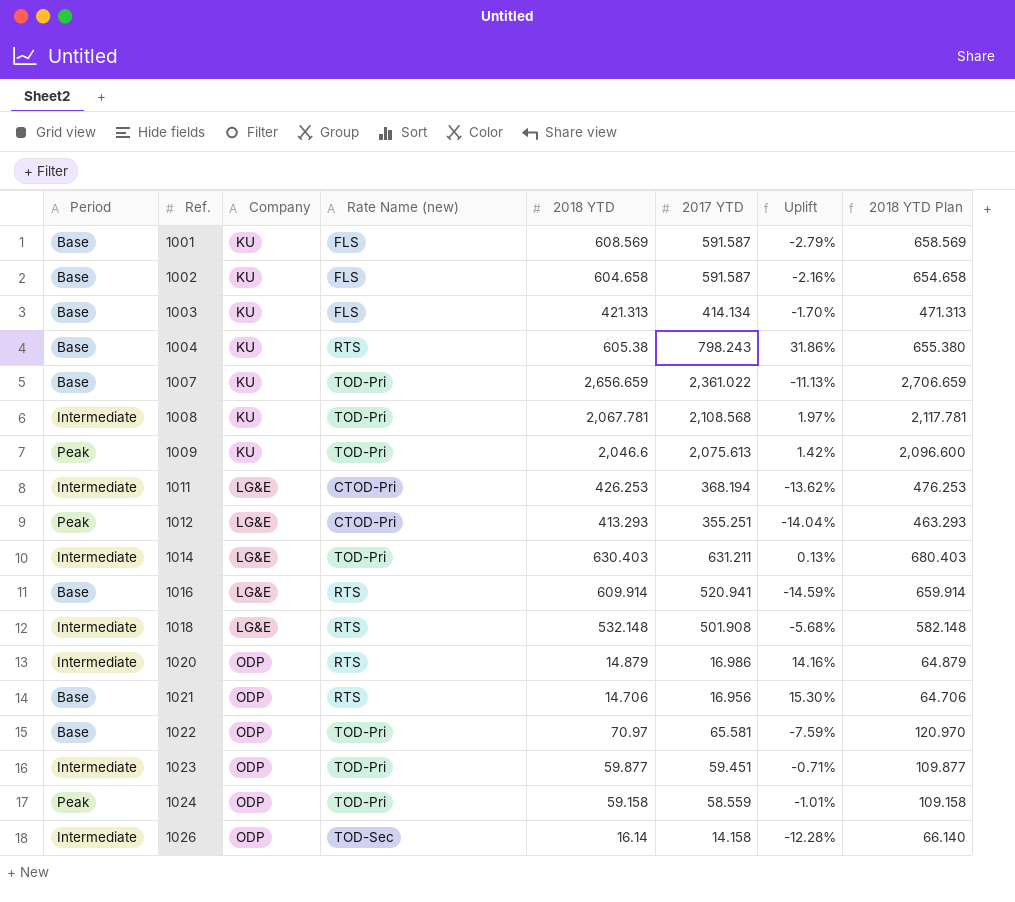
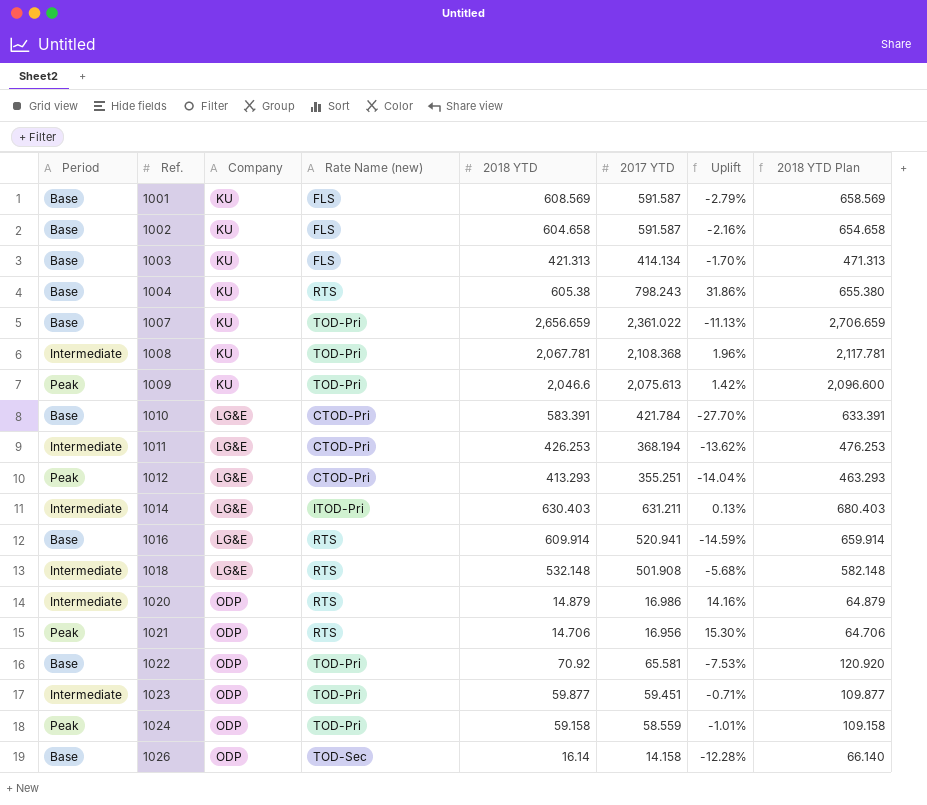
1008 | 2017 YTD: 2,108.568 -> 2,108.368
1008 | Uplift: 1.97% -> 1.96%
row 1010: none -> Base | LG&E | CTOD-Pri | 583.391 | 421.784 | -27.70% | 633.391
1014 | Rate Name (new): TOD-Pri -> ITOD-Pri
1021 | Period: Base -> Peak
1022 | 2018 YTD: 70.97 -> 70.92
1022 | Uplift: -7.59% -> -7.53%
1022 | 2018 YTD Plan: 120.970 -> 120.920
1026 | Period: Intermediate -> Base

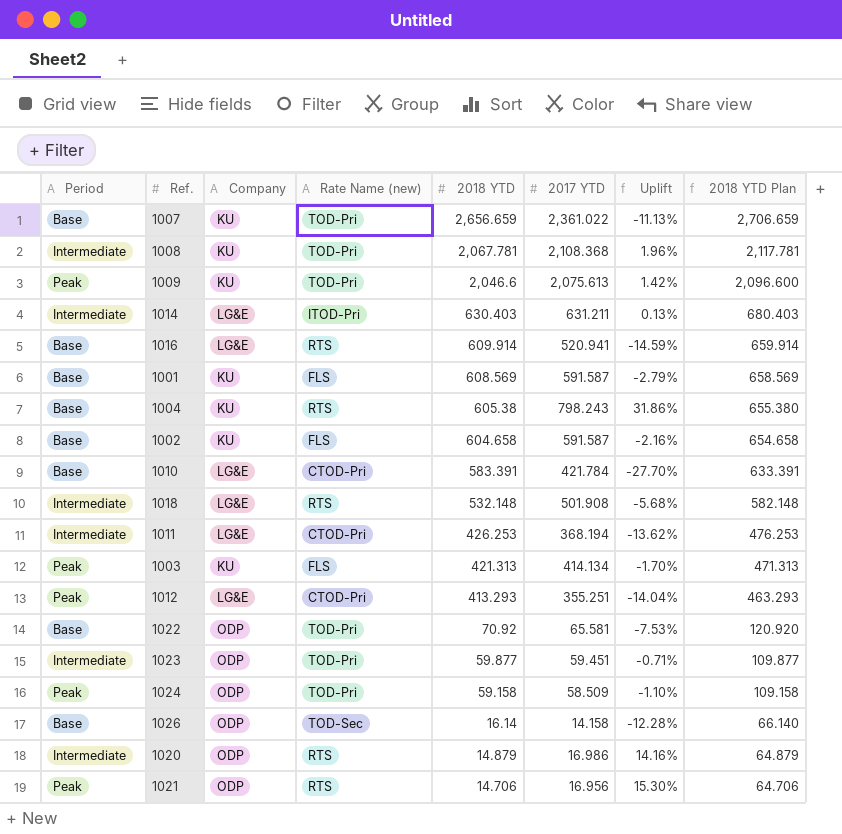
row order: Ref. ascending -> 2018 YTD descending
1003 | Period: Base -> Peak
1024 | 2017 YTD: 58.559 -> 58.509
1024 | Uplift: -1.01% -> -1.10%

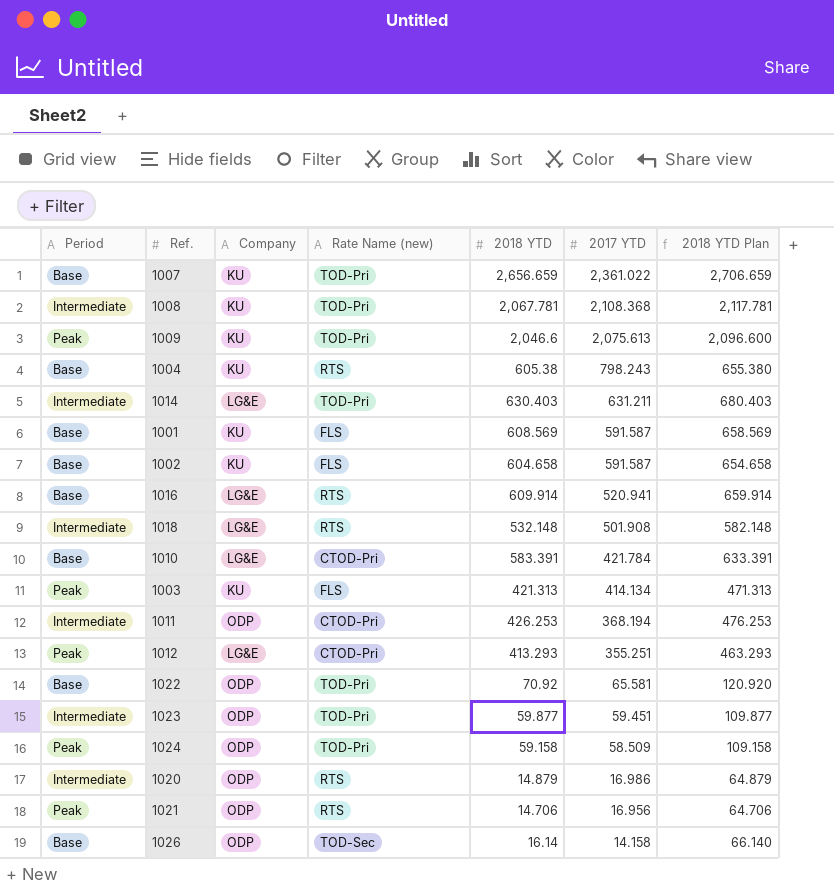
row order: 2018 YTD descending -> 2017 YTD descending
column Uplift | formula: ([2017 YTD] - [2018 YTD]) / [2018 YTD] -> none
1014 | Rate Name (new): ITOD-Pri -> TOD-Pri
1011 | Company: LG&E -> ODP

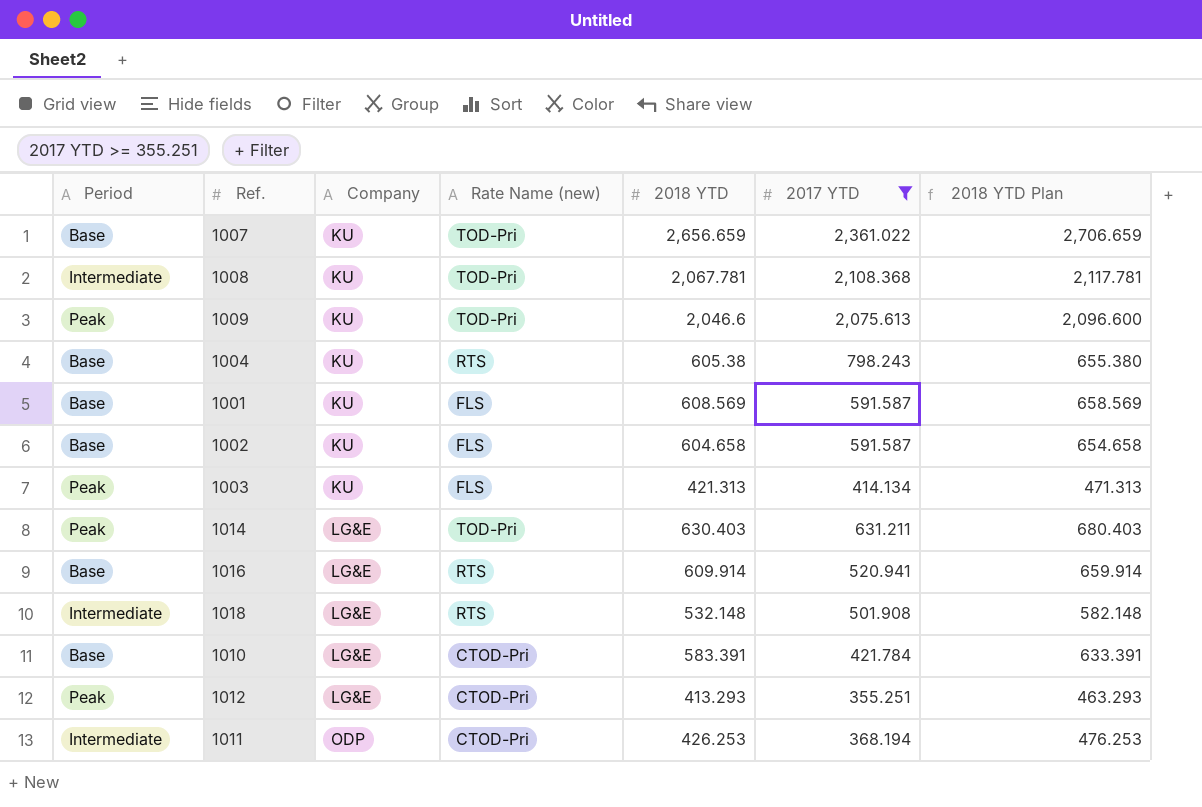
filter: none -> 2017 YTD >= 355.251
row order: 2017 YTD descending -> Company ascending
1014 | Period: Intermediate -> Peak

